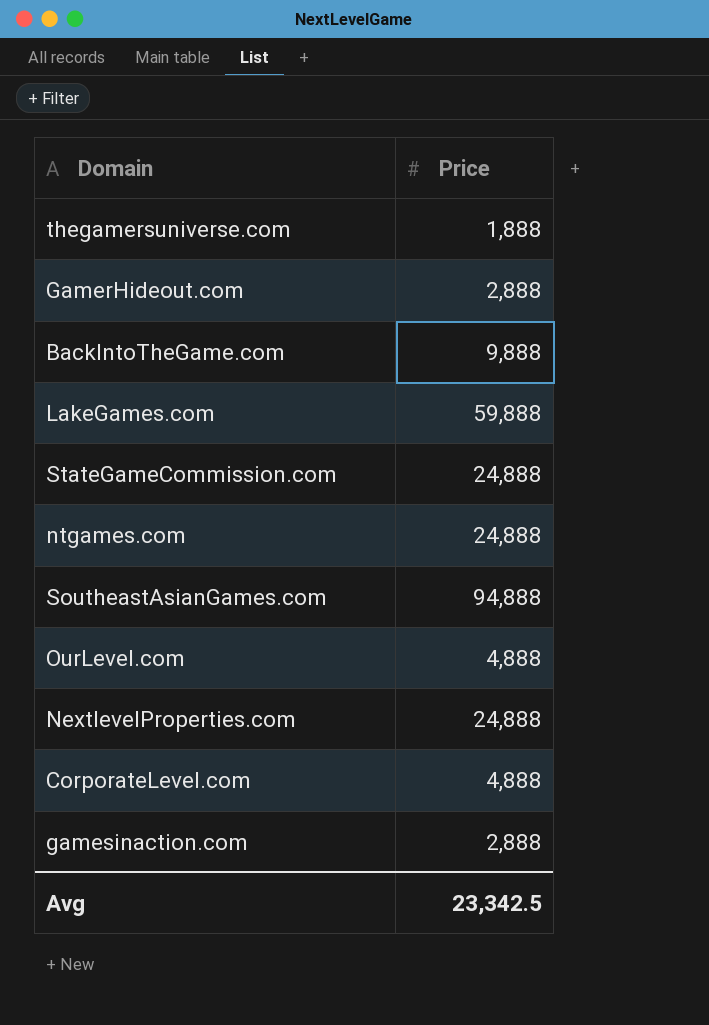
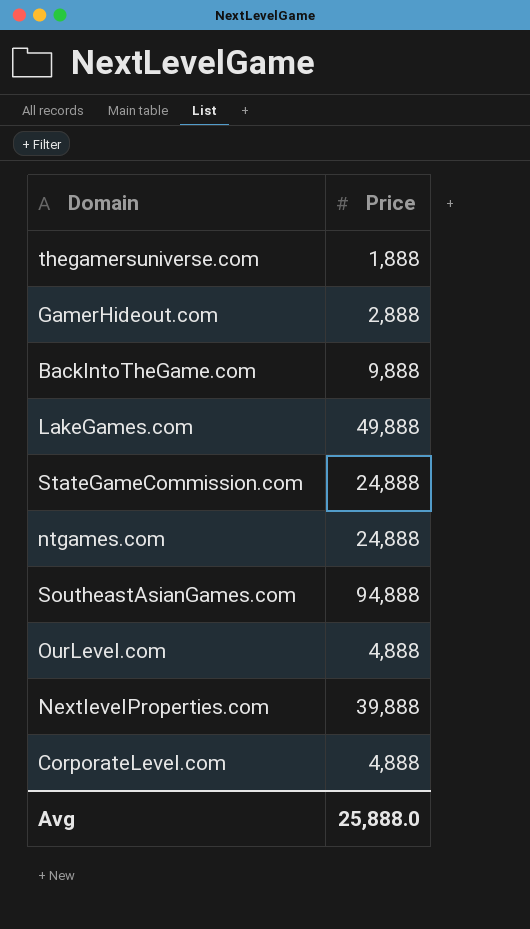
row gamesinaction.com: 2,888 -> none
LakeGames.com | Price: 59,888 -> 49,888
NextlevelProperties.com | Price: 24,888 -> 39,888
Avg | Price: 23,342.5 -> 25,888.0

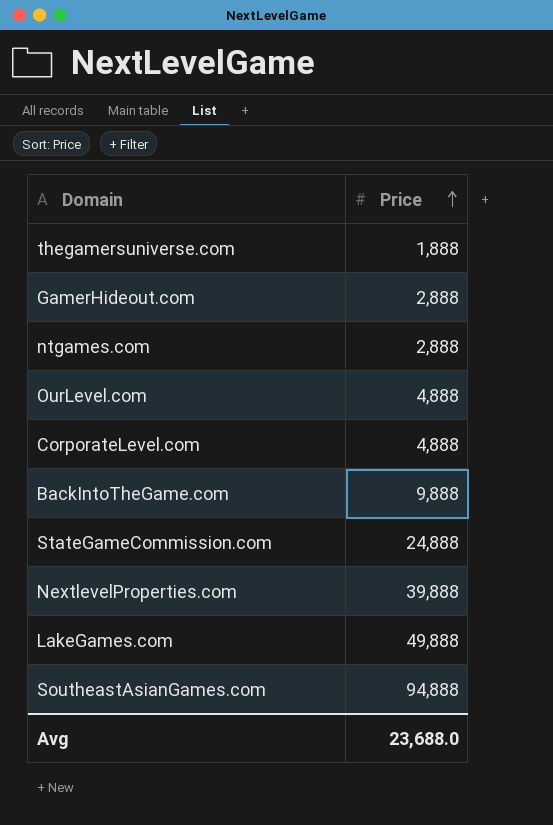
row order: none -> Price ascending
ntgames.com | Price: 24,888 -> 2,888
Avg | Price: 25,888.0 -> 23,688.0

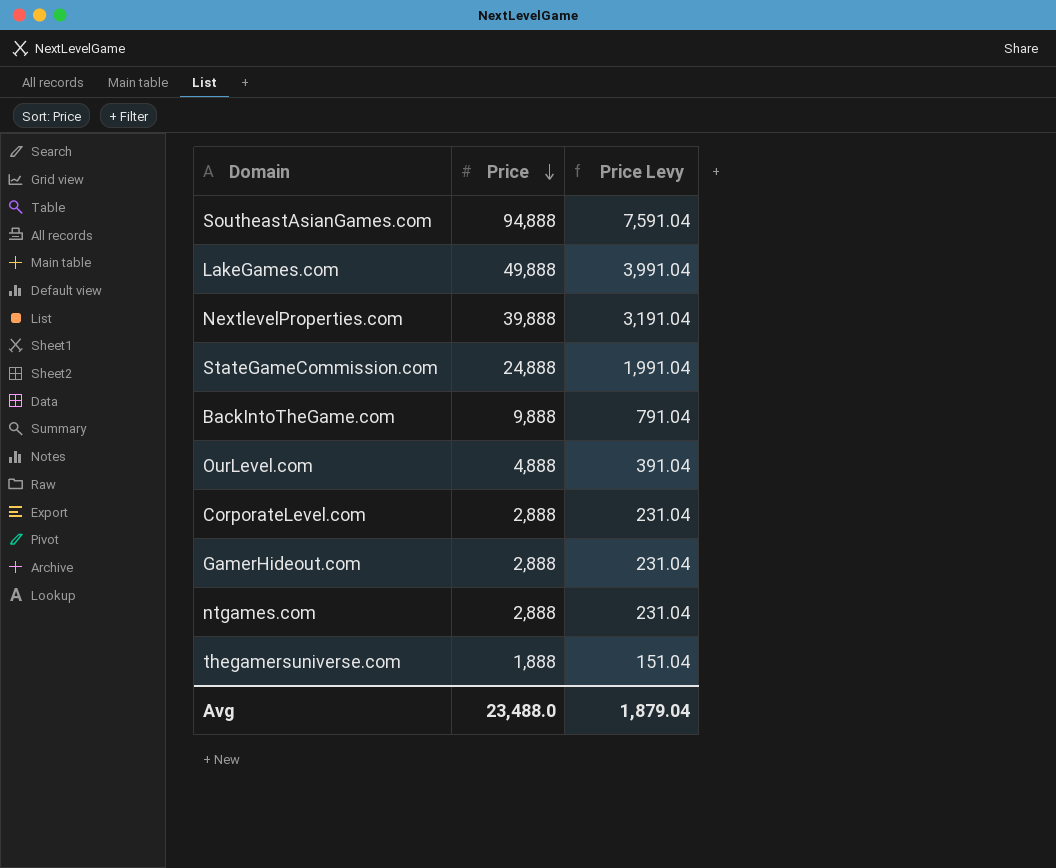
row order: Price ascending -> Price descending
column Price Levy | formula: none -> [Price] * 0.08
CorporateLevel.com | Price: 4,888 -> 2,888
Avg | Price: 23,688.0 -> 23,488.0

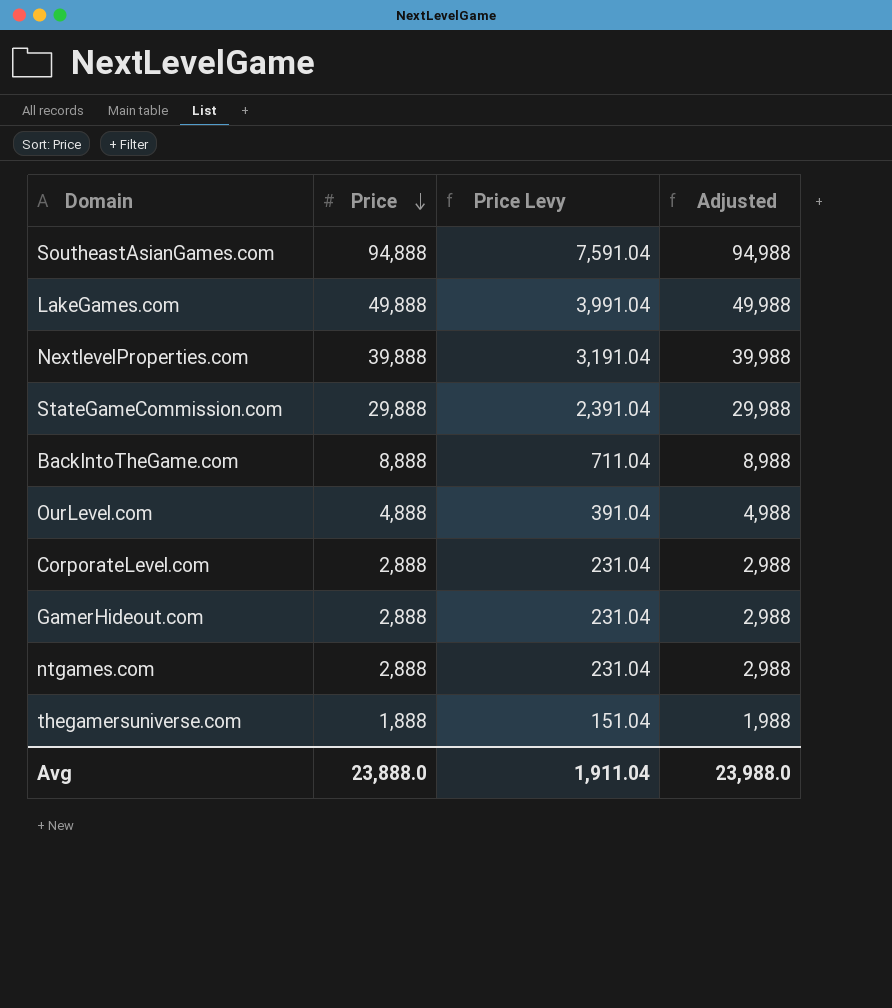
column Adjusted | formula: none -> [Price] + 100
StateGameCommission.com | Price: 24,888 -> 29,888
StateGameCommission.com | Price Levy: 1,991.04 -> 2,391.04
BackIntoTheGame.com | Price: 9,888 -> 8,888
BackIntoTheGame.com | Price Levy: 791.04 -> 711.04
Avg | Price: 23,488.0 -> 23,888.0
Avg | Price Levy: 1,879.04 -> 1,911.04

